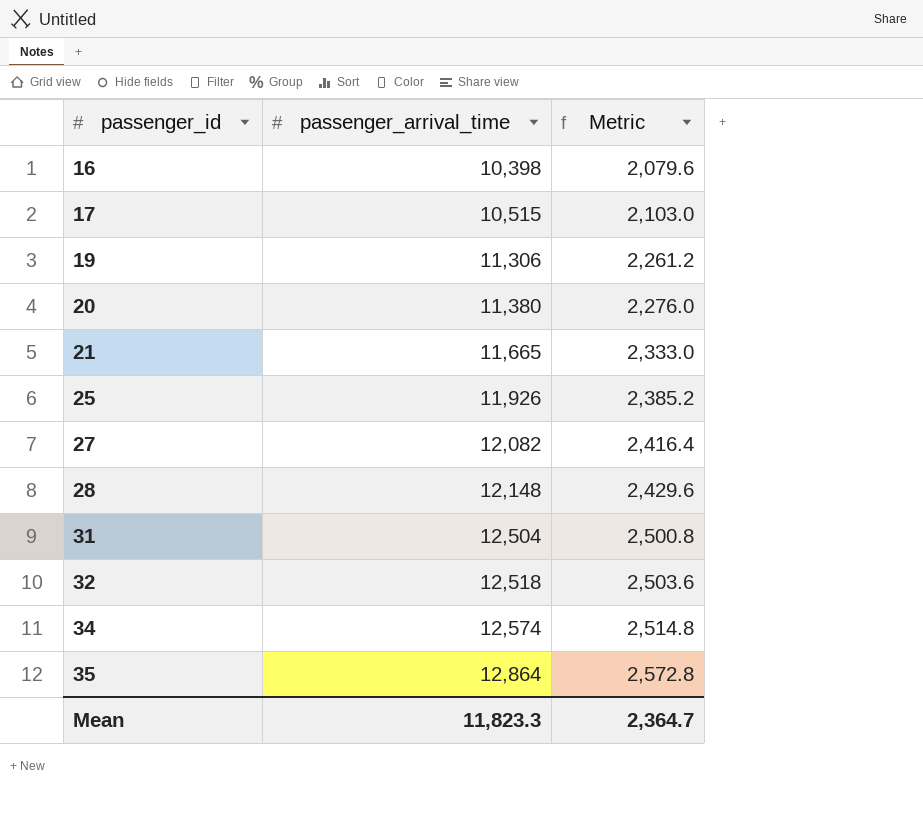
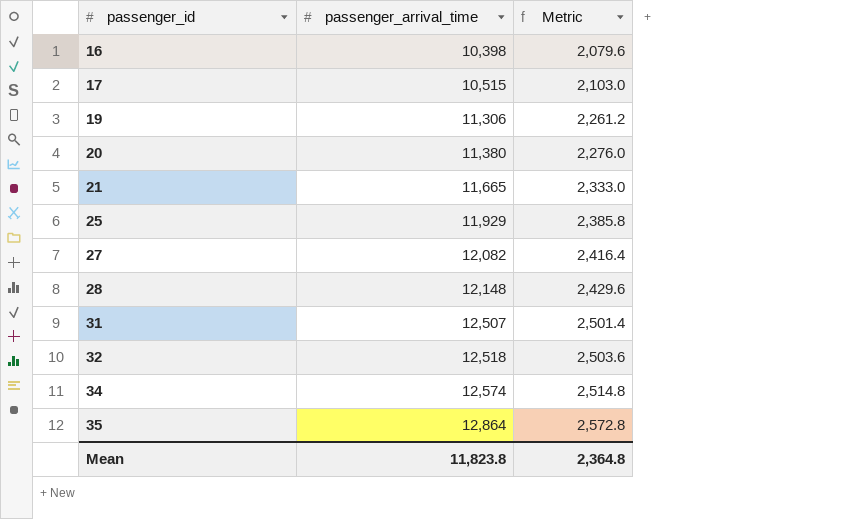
25 | passenger_arrival_time: 11,926 -> 11,929
25 | Metric: 2,385.2 -> 2,385.8
31 | passenger_arrival_time: 12,504 -> 12,507
31 | Metric: 2,500.8 -> 2,501.4
Mean | passenger_arrival_time: 11,823.3 -> 11,823.8
Mean | Metric: 2,364.7 -> 2,364.8

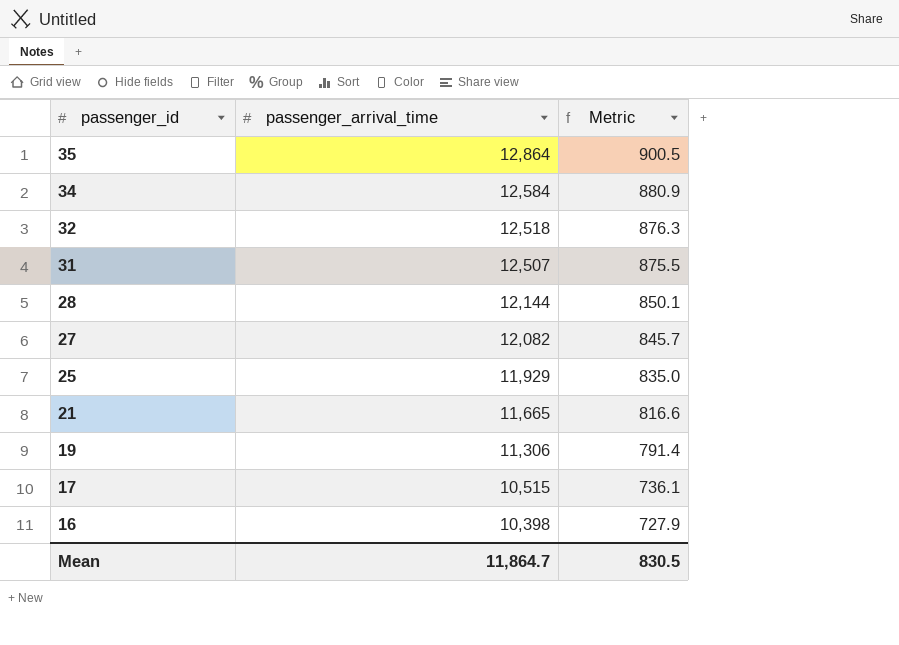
row order: passenger_id ascending -> passenger_id descending
column Metric | formula: [passenger_arrival_time] * 0.2 -> [passenger_arrival_time] * 0.07
row 20: 11,380 | 2,276.0 -> none
34 | passenger_arrival_time: 12,574 -> 12,584
28 | passenger_arrival_time: 12,148 -> 12,144
Mean | passenger_arrival_time: 11,823.8 -> 11,864.7
Mean | Metric: 2,364.8 -> 830.5

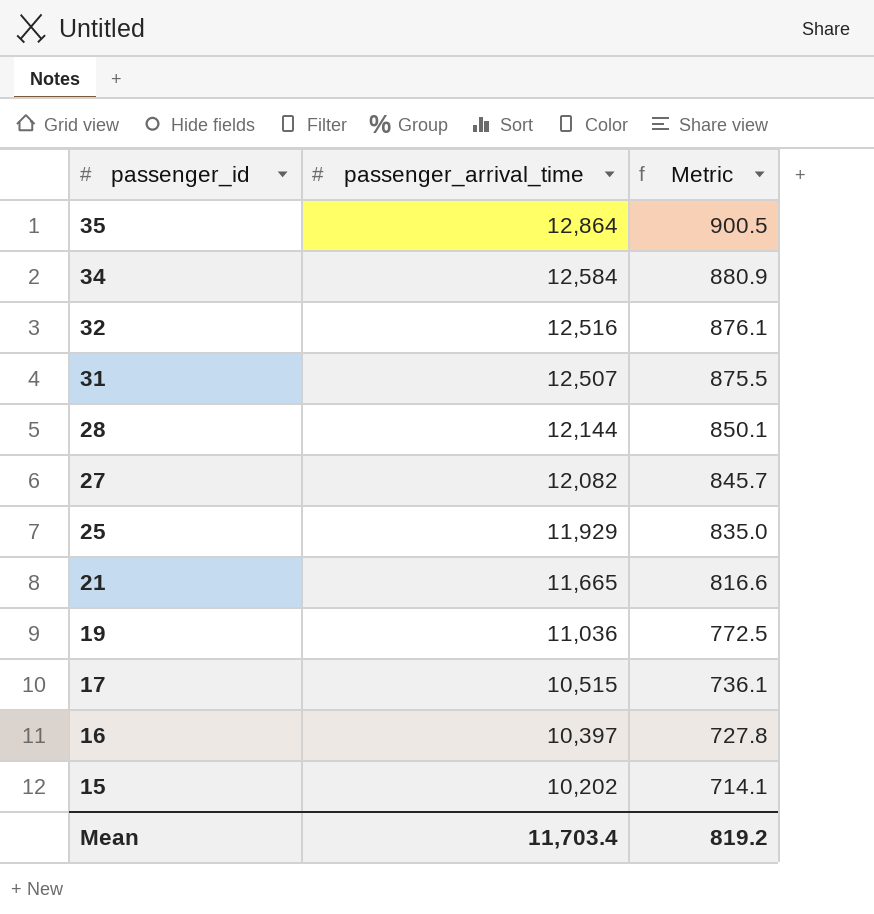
32 | passenger_arrival_time: 12,518 -> 12,516
32 | Metric: 876.3 -> 876.1
19 | passenger_arrival_time: 11,306 -> 11,036
19 | Metric: 791.4 -> 772.5
16 | passenger_arrival_time: 10,398 -> 10,397
16 | Metric: 727.9 -> 727.8
row 15: none -> 10,202 | 714.1
Mean | passenger_arrival_time: 11,864.7 -> 11,703.4
Mean | Metric: 830.5 -> 819.2

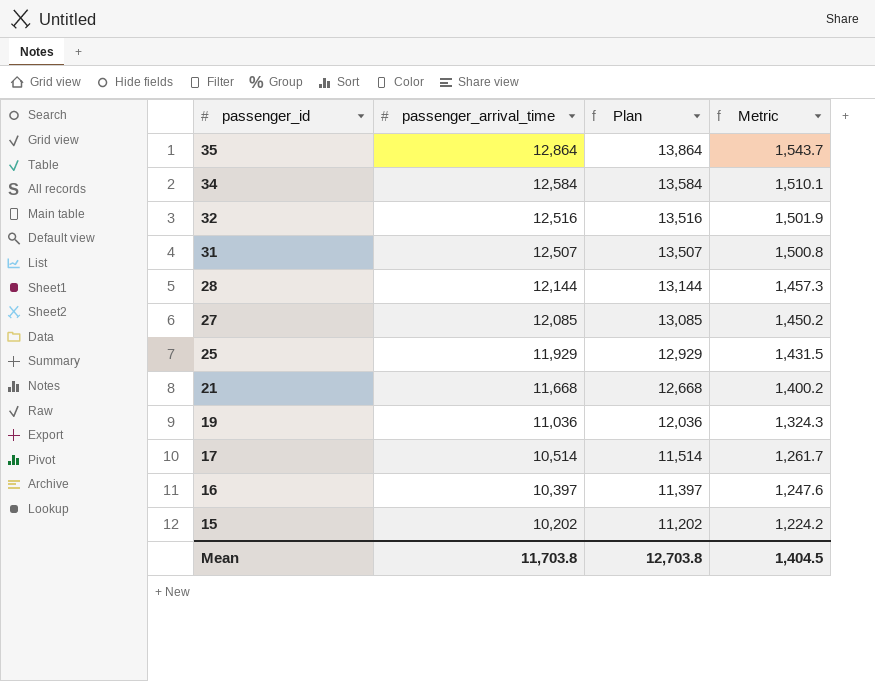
column Plan | formula: none -> [passenger_arrival_time] + 1000
column Metric | formula: [passenger_arrival_time] * 0.07 -> [passenger_arrival_time] * 0.12
27 | passenger_arrival_time: 12,082 -> 12,085
21 | passenger_arrival_time: 11,665 -> 11,668
17 | passenger_arrival_time: 10,515 -> 10,514
Mean | passenger_arrival_time: 11,703.4 -> 11,703.8
Mean | Metric: 819.2 -> 1,404.5

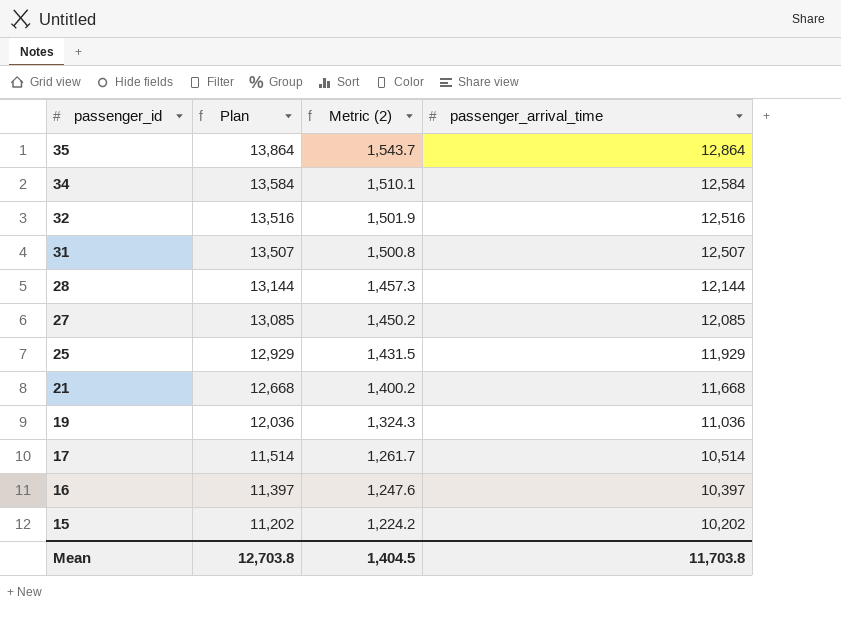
column name: Metric -> Metric (2)
column passenger_arrival_time | position: 2 -> 4

